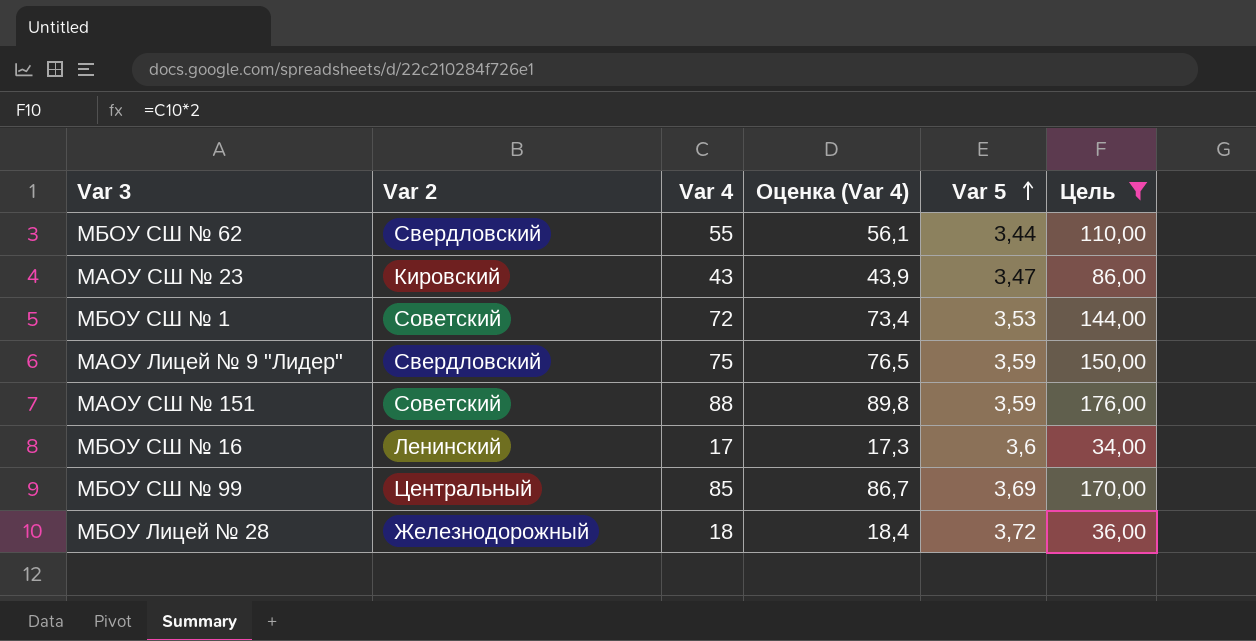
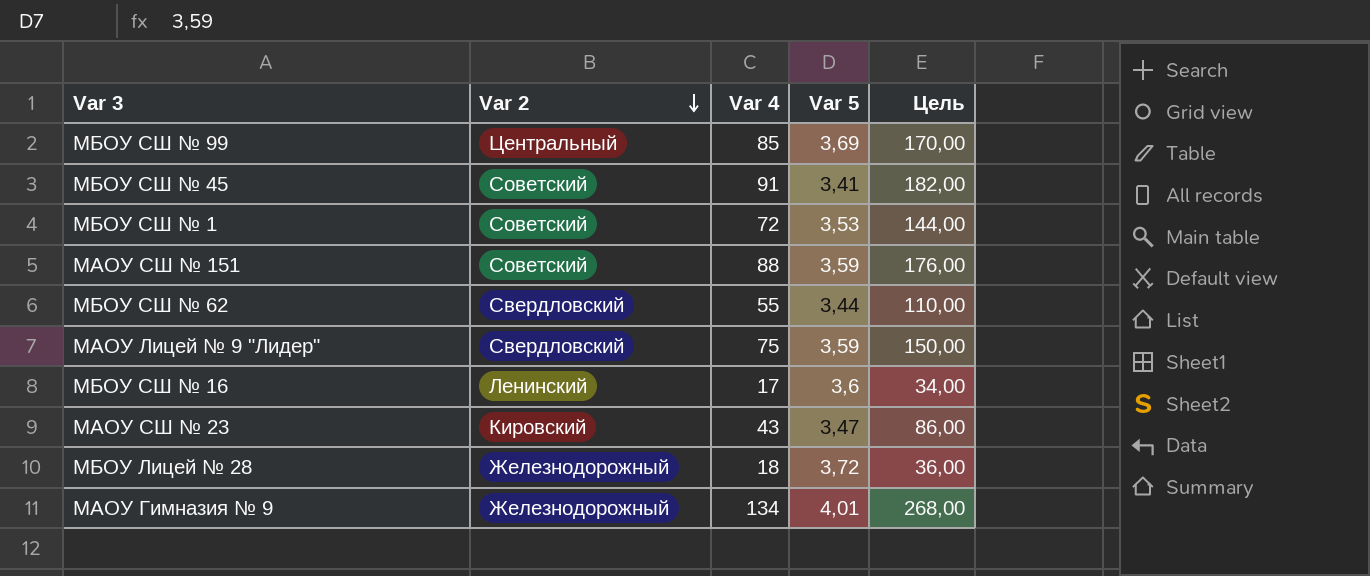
filter: Цель <= 176,00 -> none
row order: Var 5 ascending -> Var 2 descending
column Оценка (Var 4) | formula: [Var 4] * 1,02 -> none

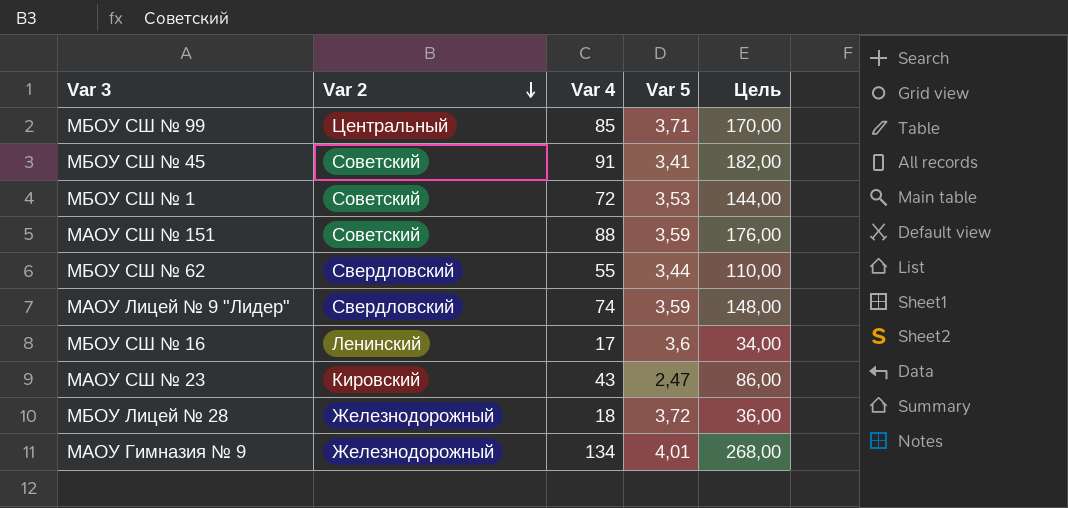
МБОУ СШ № 99 | Var 5: 3,69 -> 3,71
МАОУ Лицей № 9 "Лидер" | Var 4: 75 -> 74
МАОУ Лицей № 9 "Лидер" | Цель: 150,00 -> 148,00
МАОУ СШ № 23 | Var 5: 3,47 -> 2,47

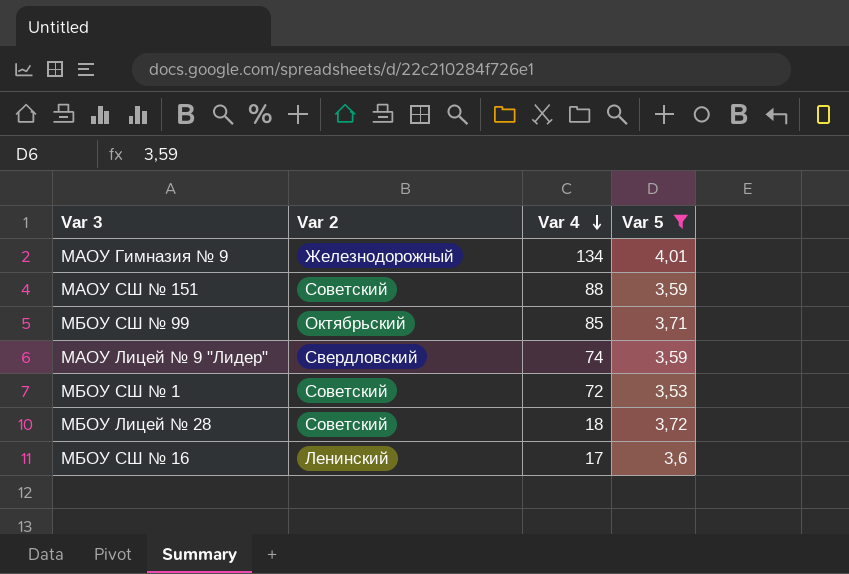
filter: none -> Var 5 >= 3,53
row order: Var 2 descending -> Var 4 descending
column Цель | formula: [Var 4] * 2 -> none
МБОУ СШ № 99 | Var 2: Центральный -> Октябрьский
МБОУ Лицей № 28 | Var 2: Железнодорожный -> Советский

